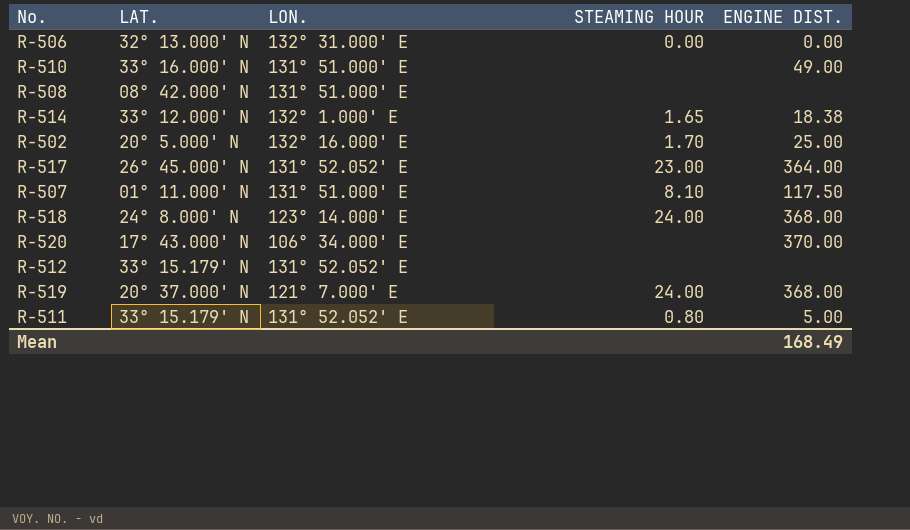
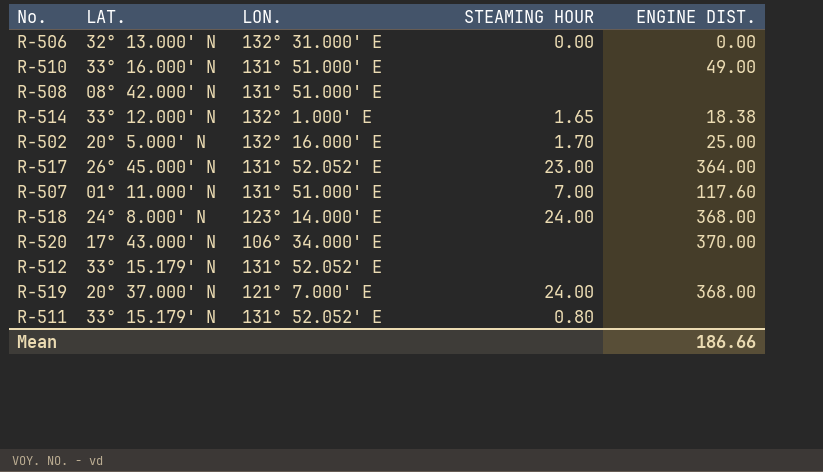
R-507 | STEAMING HOUR: 8.10 -> 7.00
R-507 | ENGINE DIST.: 117.50 -> 117.60
R-511 | ENGINE DIST.: 5.00 -> none
Mean | ENGINE DIST.: 168.49 -> 186.66

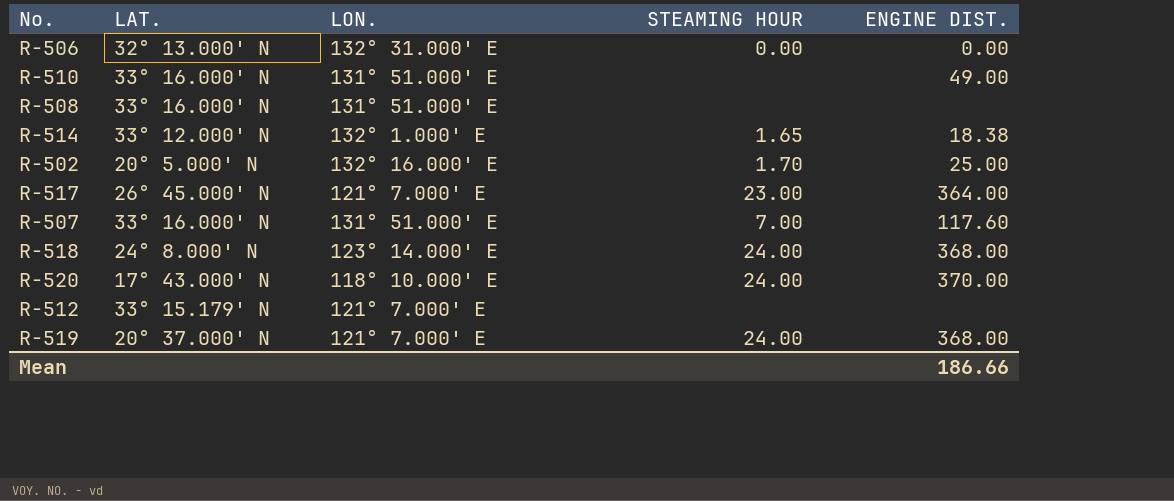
row R-511: 33° 15.179' N | 131° 52.052' E | 0.80 | none -> none
R-508 | LAT.: 08° 42.000' N -> 33° 16.000' N
R-517 | LON.: 131° 52.052' E -> 121° 7.000' E
R-507 | LAT.: 01° 11.000' N -> 33° 16.000' N
R-520 | LON.: 106° 34.000' E -> 118° 10.000' E
R-520 | STEAMING HOUR: none -> 24.00
R-512 | LON.: 131° 52.052' E -> 121° 7.000' E

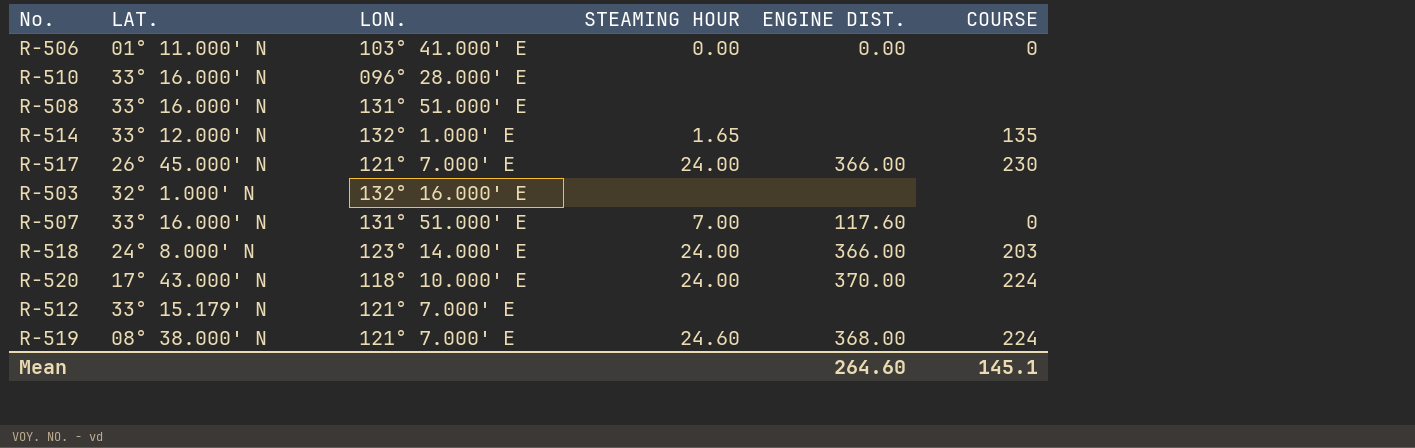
column COURSE | position: none -> 6
row R-502: 20° 5.000' N | 132° 16.000' E | 1.70 | 25.00 -> none
R-506 | LAT.: 32° 13.000' N -> 01° 11.000' N
R-506 | LON.: 132° 31.000' E -> 103° 41.000' E
R-510 | LON.: 131° 51.000' E -> 096° 28.000' E
R-510 | ENGINE DIST.: 49.00 -> none
R-514 | ENGINE DIST.: 18.38 -> none
R-517 | STEAMING HOUR: 23.00 -> 24.00
R-517 | ENGINE DIST.: 364.00 -> 366.00
row R-503: none -> 32° 1.000' N | 132° 16.000' E | none | none | none
R-518 | ENGINE DIST.: 368.00 -> 366.00
R-519 | LAT.: 20° 37.000' N -> 08° 38.000' N
R-519 | STEAMING HOUR: 24.00 -> 24.60
Mean | ENGINE DIST.: 186.66 -> 264.60

